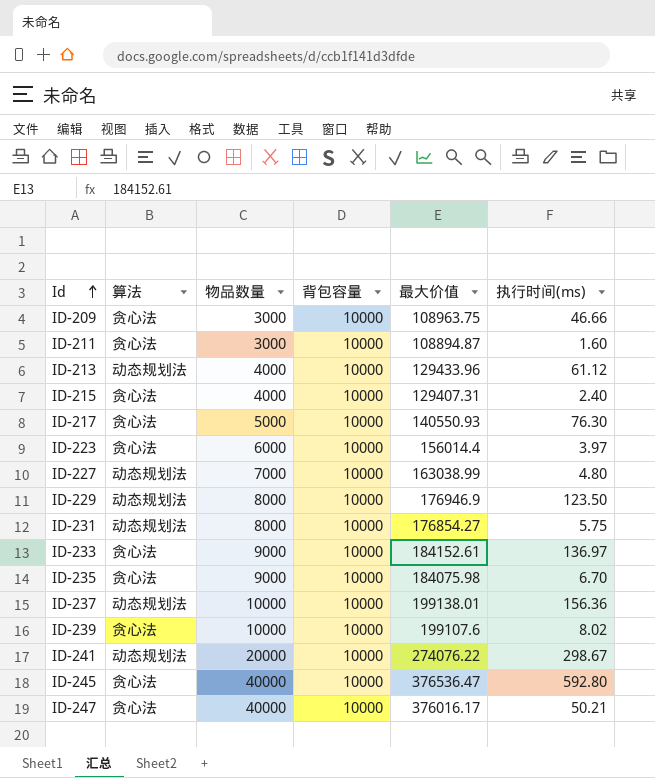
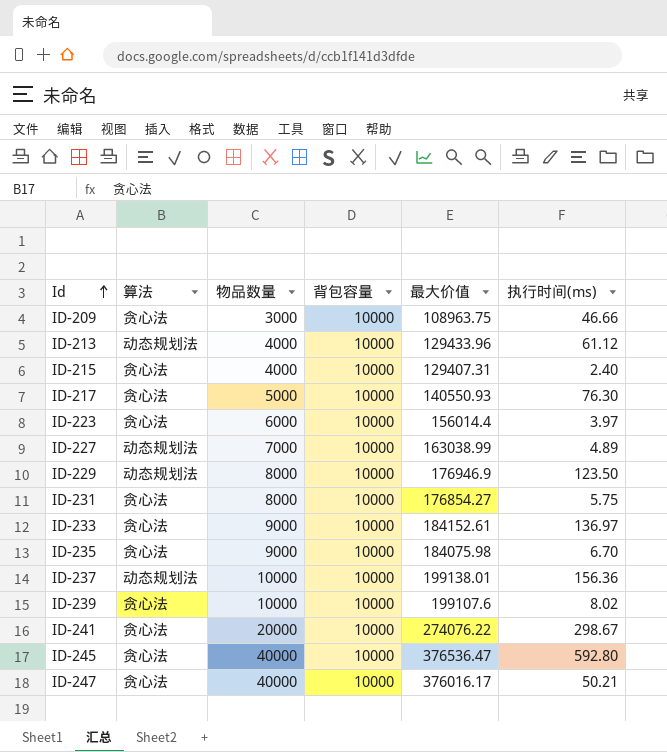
row ID-211: 贪心法 | 3000 | 10000 | 108894.87 | 1.60 -> none
ID-227 | 执行时间(ms): 4.80 -> 4.89
ID-231 | 算法: 动态规划法 -> 贪心法
ID-241 | 算法: 动态规划法 -> 贪心法

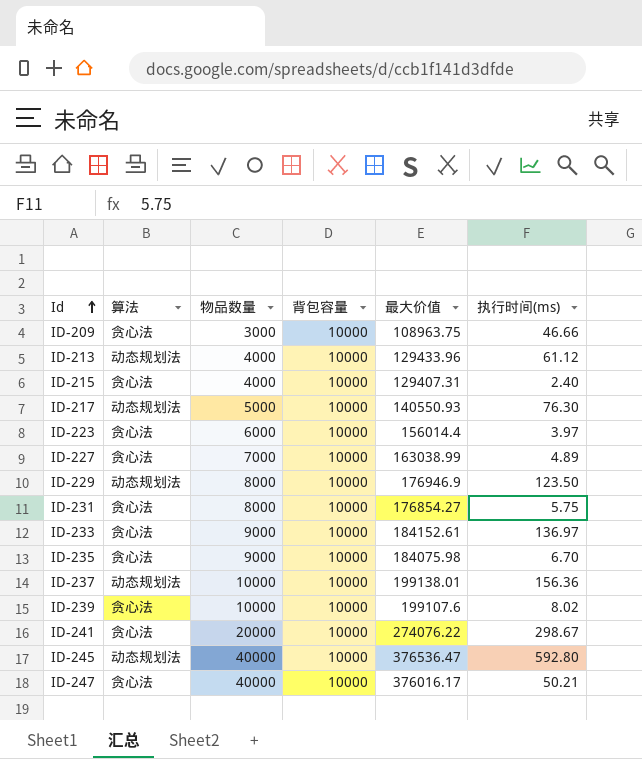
ID-217 | 算法: 贪心法 -> 动态规划法
ID-227 | 算法: 动态规划法 -> 贪心法
ID-245 | 算法: 贪心法 -> 动态规划法

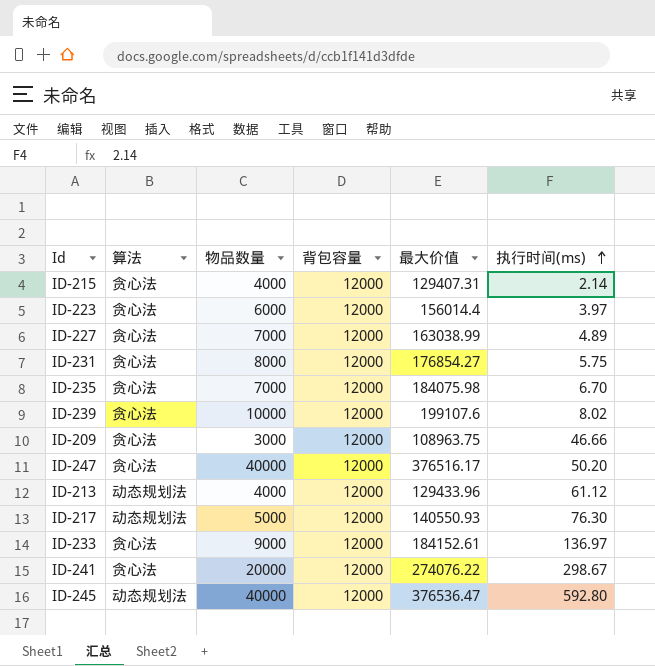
row order: Id ascending -> 执行时间(ms) ascending
row ID-229: 动态规划法 | 8000 | 10000 | 176946.9 | 123.50 -> none
row ID-237: 动态规划法 | 10000 | 10000 | 199138.01 | 156.36 -> none
ID-215 | 背包容量: 10000 -> 12000
ID-215 | 执行时间(ms): 2.40 -> 2.14
ID-223 | 背包容量: 10000 -> 12000
ID-227 | 背包容量: 10000 -> 12000
ID-231 | 背包容量: 10000 -> 12000
ID-235 | 物品数量: 9000 -> 7000
ID-235 | 背包容量: 10000 -> 12000
ID-239 | 背包容量: 10000 -> 12000
ID-209 | 背包容量: 10000 -> 12000
ID-247 | 背包容量: 10000 -> 12000
ID-247 | 最大价值: 376016.17 -> 376516.17
ID-247 | 执行时间(ms): 50.21 -> 50.20
ID-213 | 背包容量: 10000 -> 12000
ID-217 | 背包容量: 10000 -> 12000
ID-233 | 背包容量: 10000 -> 12000
ID-241 | 背包容量: 10000 -> 12000
ID-245 | 背包容量: 10000 -> 12000

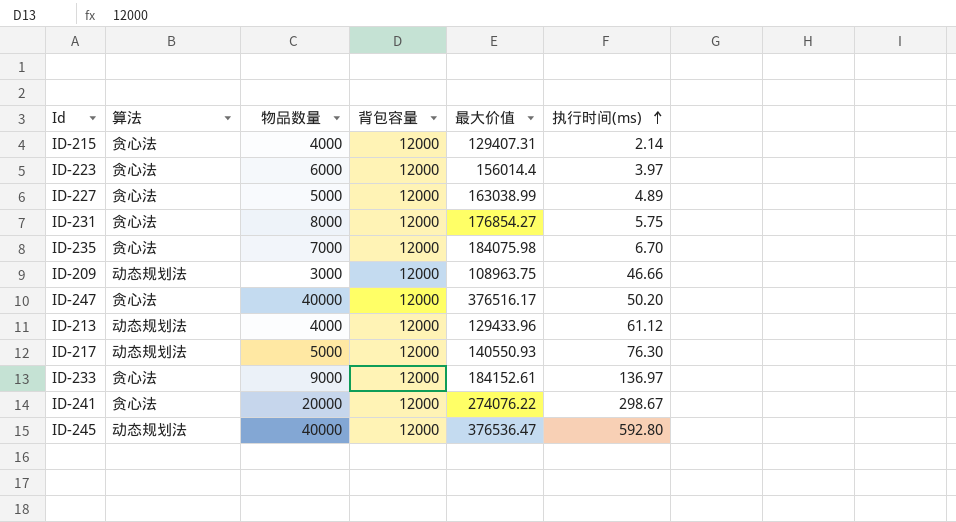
row ID-239: 贪心法 | 10000 | 12000 | 199107.6 | 8.02 -> none
ID-227 | 物品数量: 7000 -> 5000
ID-209 | 算法: 贪心法 -> 动态规划法

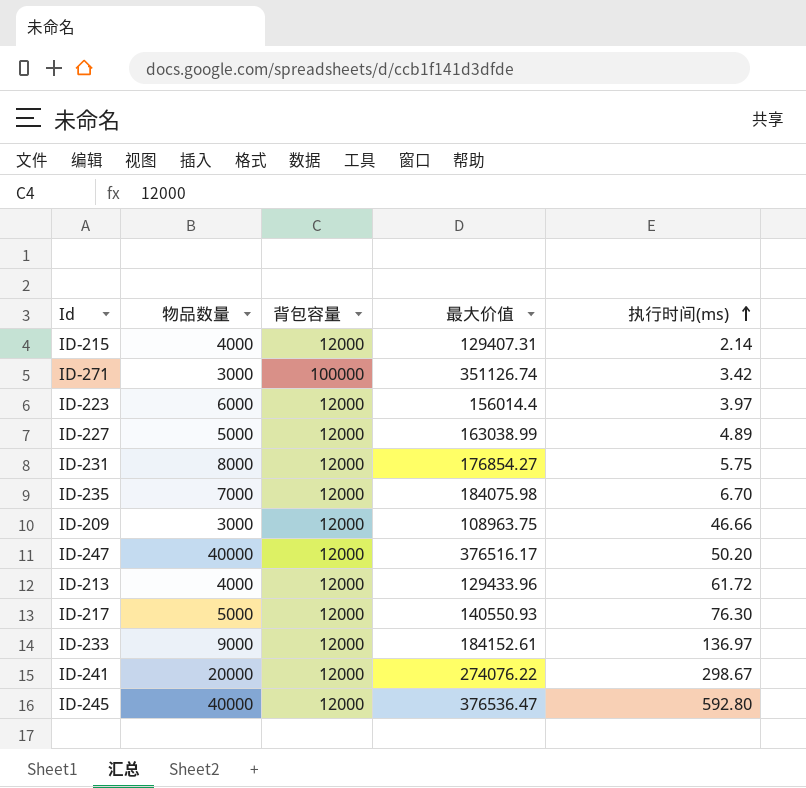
column 算法 | position: 2 -> none
row ID-271: none -> 3000 | 100000 | 351126.74 | 3.42
ID-213 | 执行时间(ms): 61.12 -> 61.72

